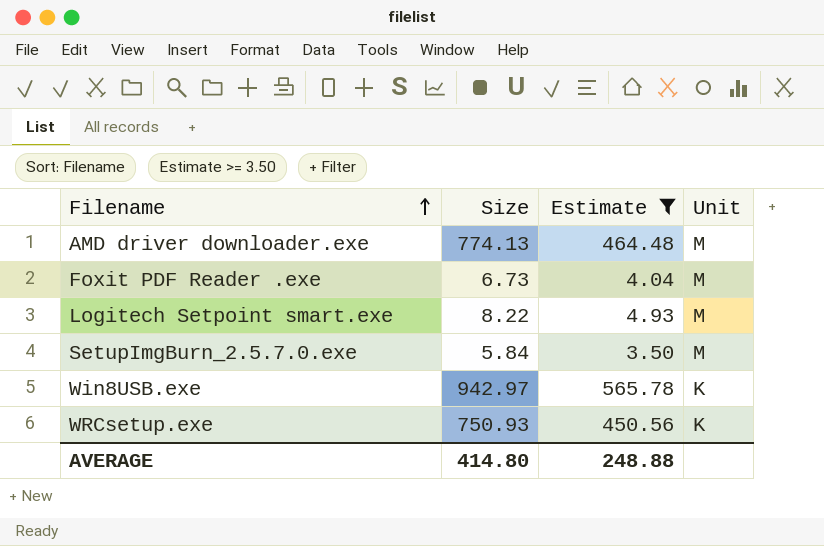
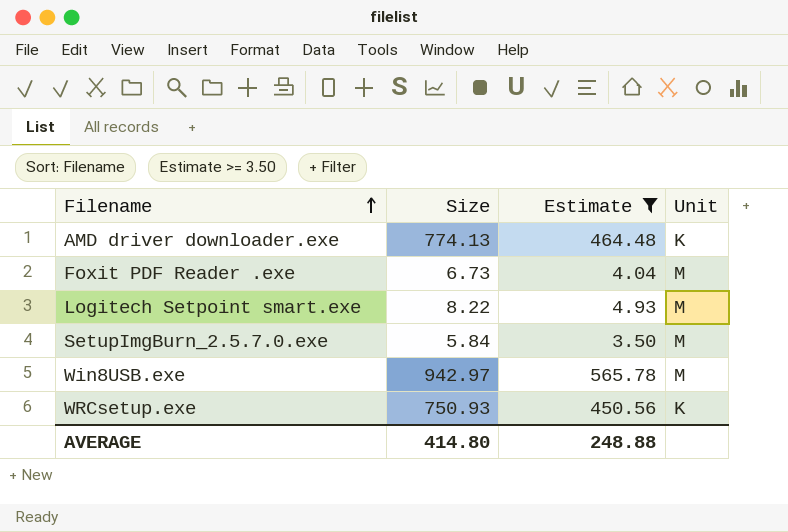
AMD driver downloader.exe | Unit: M -> K
Win8USB.exe | Unit: K -> M

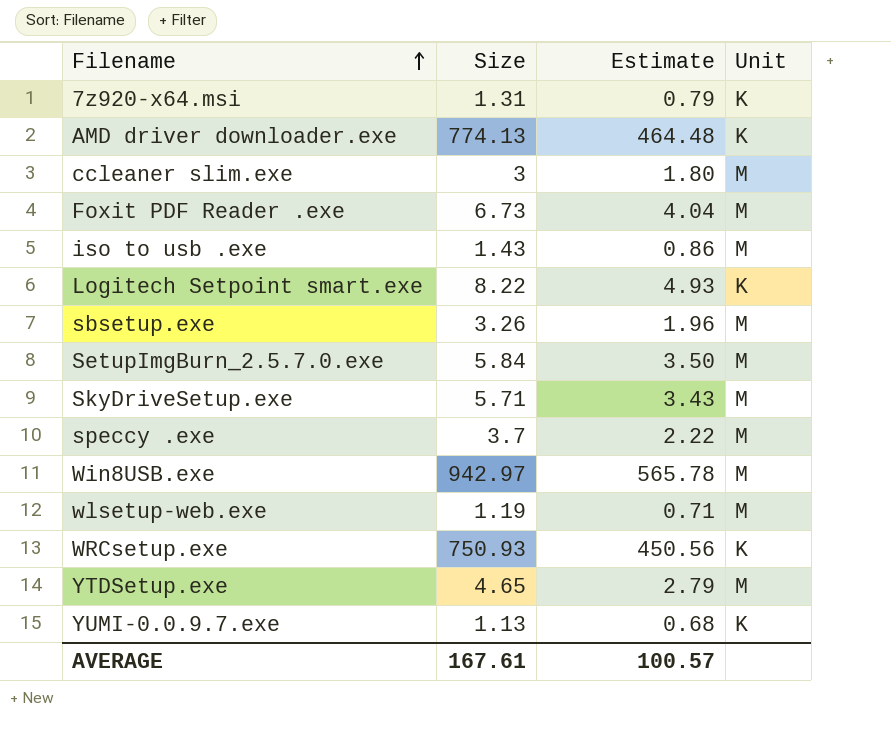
filter: Estimate >= 3.50 -> none
Logitech Setpoint smart.exe | Unit: M -> K
AVERAGE | Size: 414.80 -> 167.61
AVERAGE | Estimate: 248.88 -> 100.57

